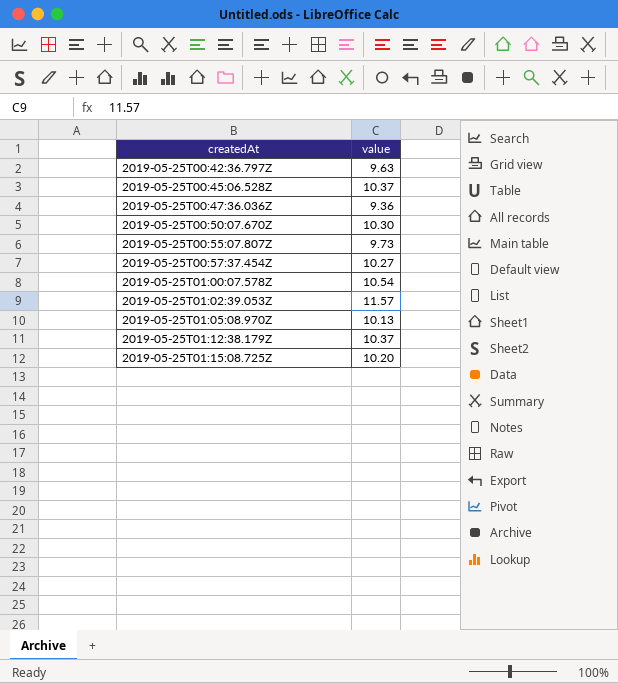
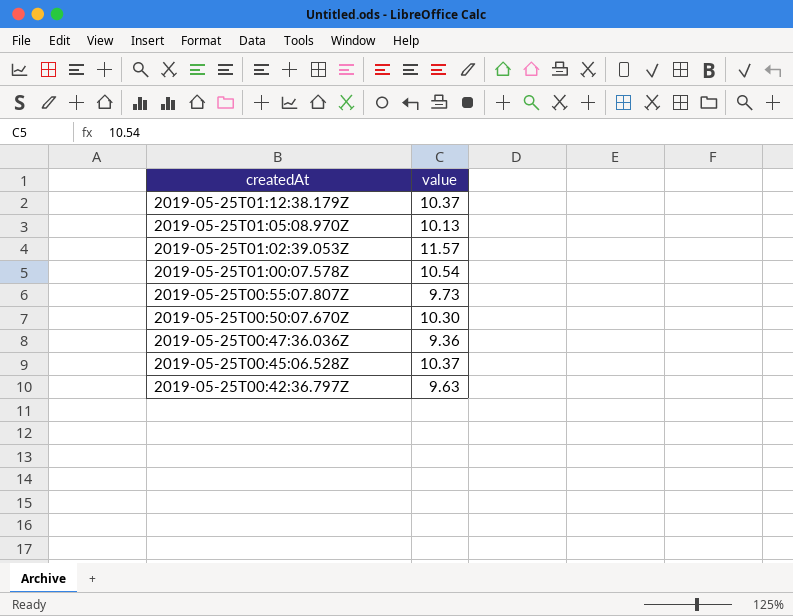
row order: createdAt ascending -> createdAt descending
row 2019-05-25T00:57:37.454Z: 10.27 -> none
row 2019-05-25T01:15:08.725Z: 10.20 -> none

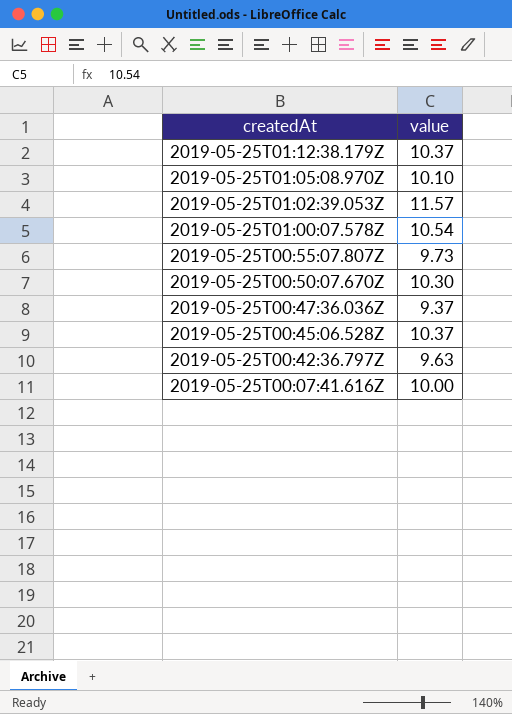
2019-05-25T01:05:08.970Z | value: 10.13 -> 10.10
2019-05-25T00:47:36.036Z | value: 9.36 -> 9.37
row 2019-05-25T00:07:41.616Z: none -> 10.00

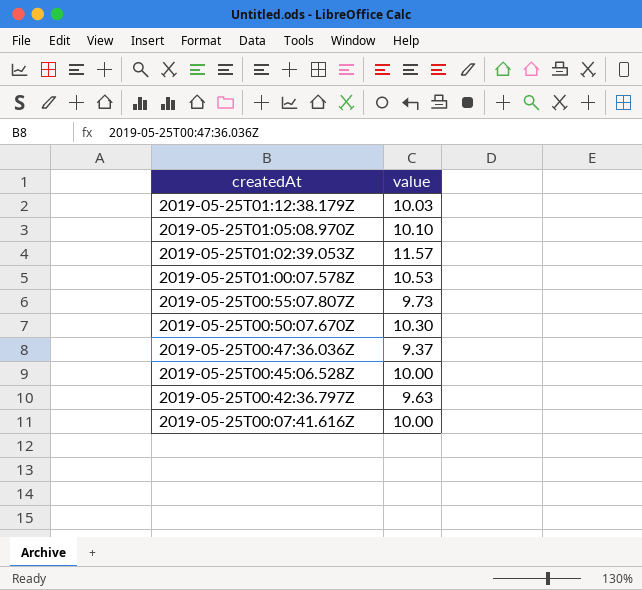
2019-05-25T01:12:38.179Z | value: 10.37 -> 10.03
2019-05-25T01:00:07.578Z | value: 10.54 -> 10.53
2019-05-25T00:45:06.528Z | value: 10.37 -> 10.00

